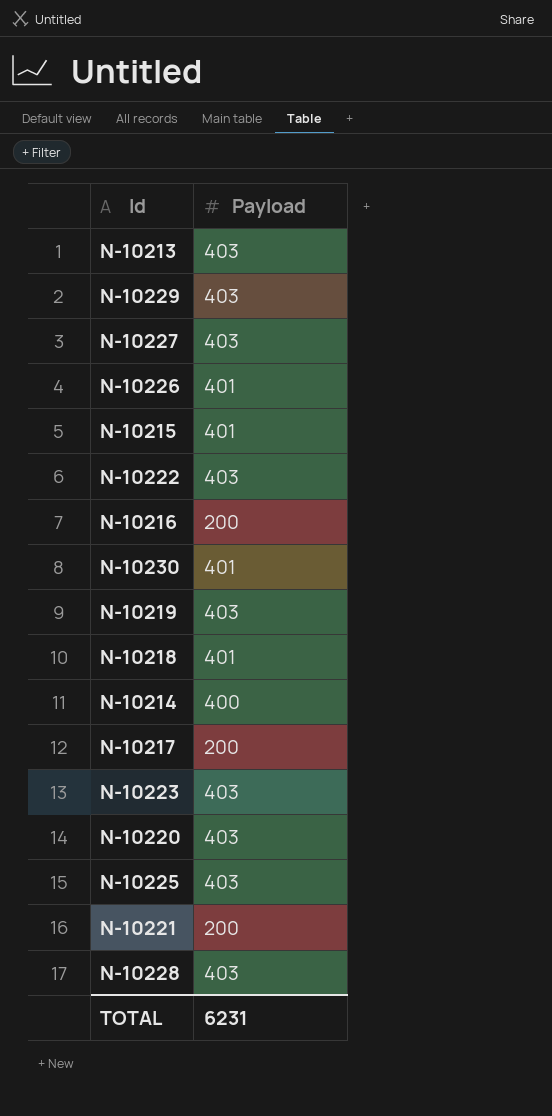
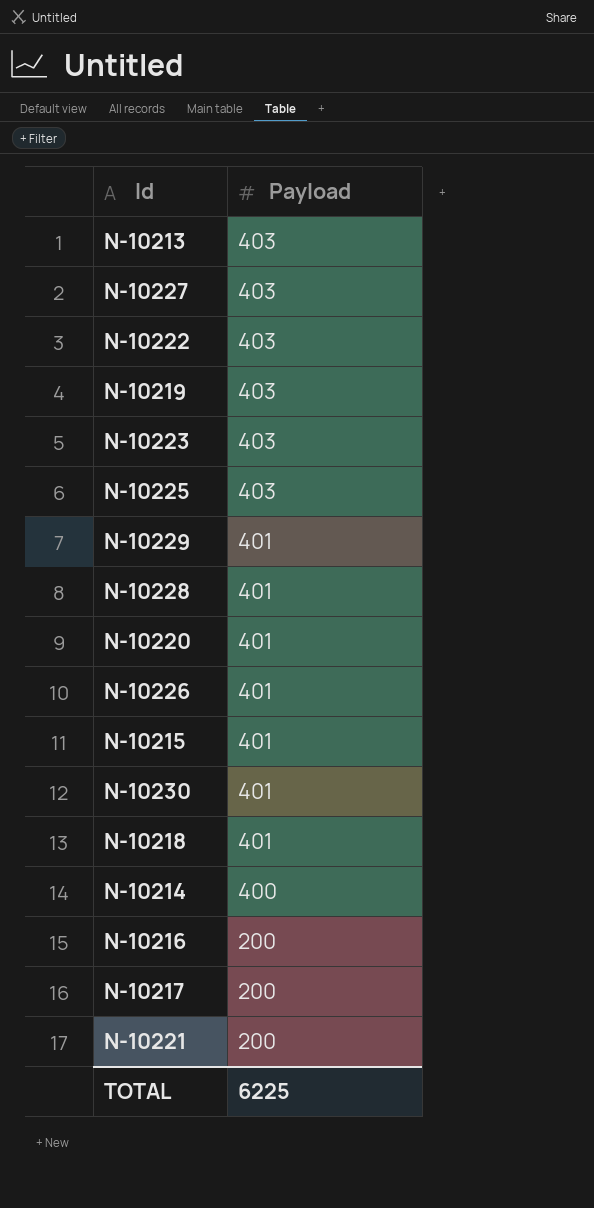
row order: none -> Payload descending
N-10229 | Payload: 403 -> 401
N-10228 | Payload: 403 -> 401
N-10220 | Payload: 403 -> 401
TOTAL | Payload: 6231 -> 6225

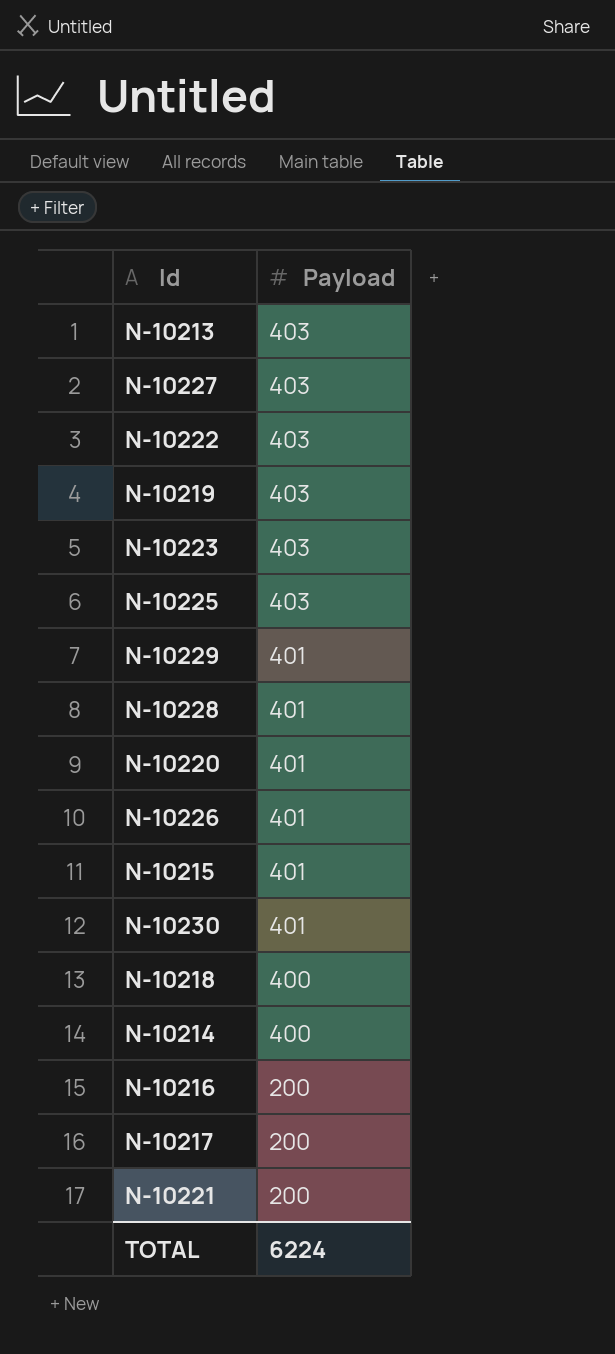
N-10218 | Payload: 401 -> 400
TOTAL | Payload: 6225 -> 6224

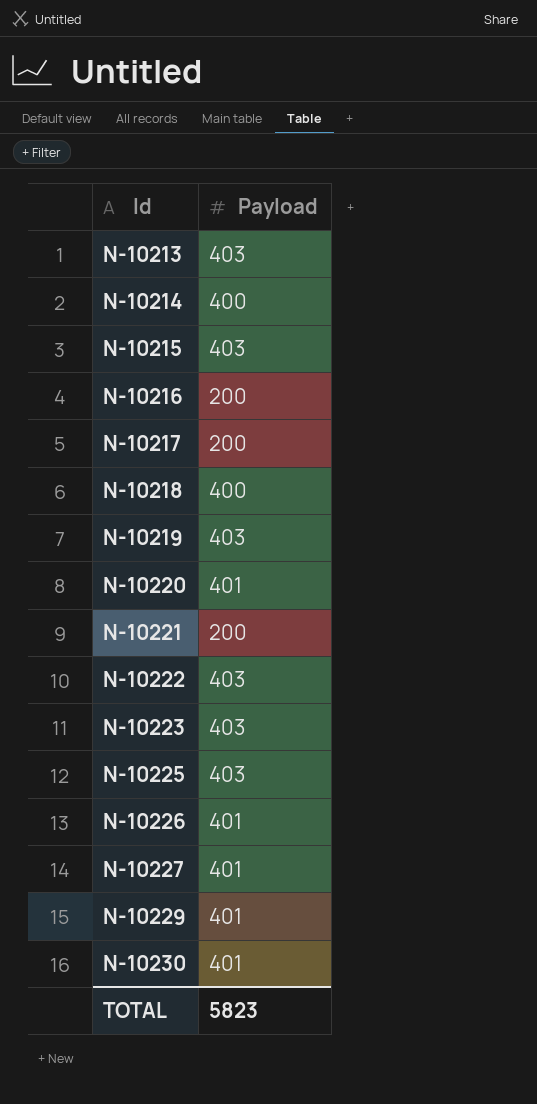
row order: Payload descending -> Id ascending
row N-10228: 401 -> none
N-10215 | Payload: 401 -> 403
N-10227 | Payload: 403 -> 401
TOTAL | Payload: 6224 -> 5823

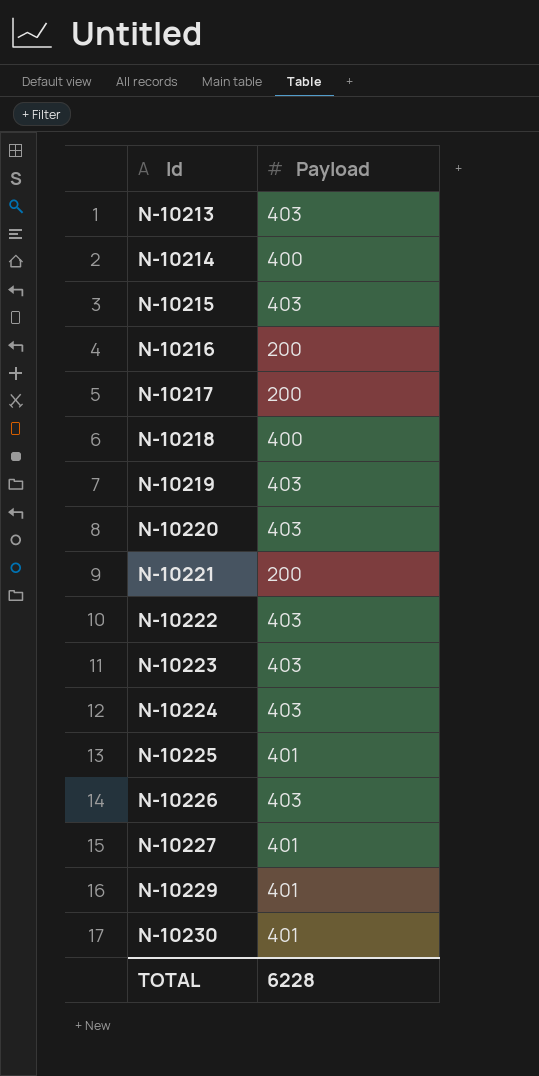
N-10220 | Payload: 401 -> 403
row N-10224: none -> 403
N-10225 | Payload: 403 -> 401
N-10226 | Payload: 401 -> 403
TOTAL | Payload: 5823 -> 6228

